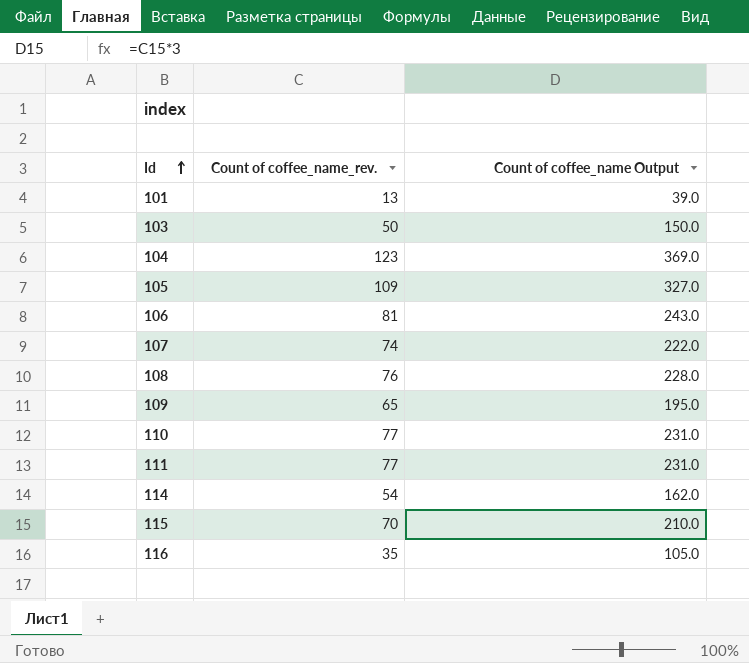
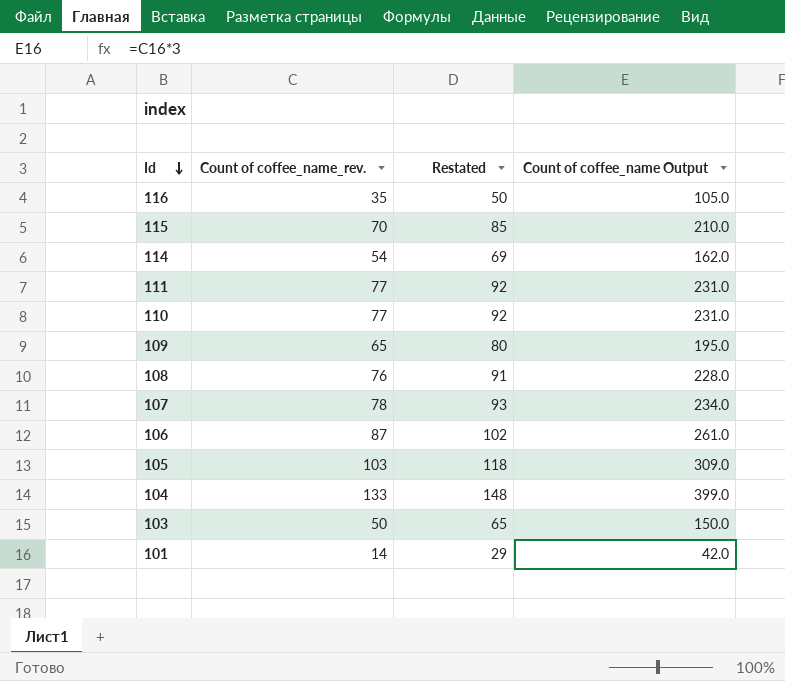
row order: Id ascending -> Id descending
column Restated | formula: none -> [Count of coffee_name_rev.] + 15
107 | Count of coffee_name_rev.: 74 -> 78
107 | Count of coffee_name Output: 222.0 -> 234.0
106 | Count of coffee_name_rev.: 81 -> 87
106 | Count of coffee_name Output: 243.0 -> 261.0
105 | Count of coffee_name_rev.: 109 -> 103
105 | Count of coffee_name Output: 327.0 -> 309.0
104 | Count of coffee_name_rev.: 123 -> 133
104 | Count of coffee_name Output: 369.0 -> 399.0
101 | Count of coffee_name_rev.: 13 -> 14
101 | Count of coffee_name Output: 39.0 -> 42.0

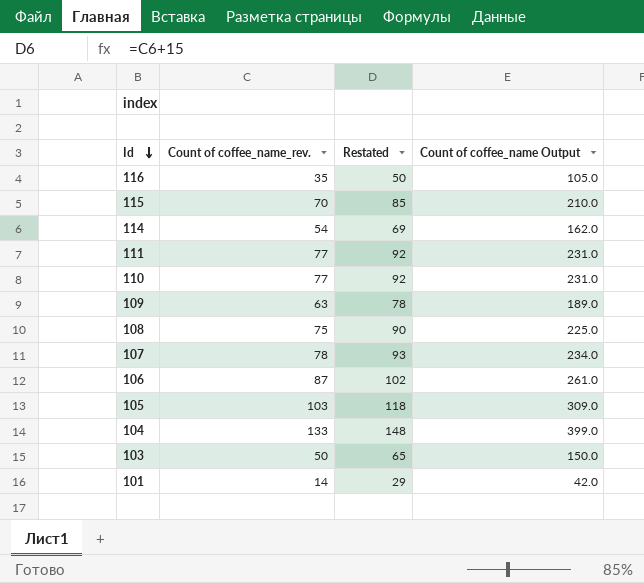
109 | Count of coffee_name_rev.: 65 -> 63
109 | Restated: 80 -> 78
109 | Count of coffee_name Output: 195.0 -> 189.0
108 | Count of coffee_name_rev.: 76 -> 75
108 | Restated: 91 -> 90
108 | Count of coffee_name Output: 228.0 -> 225.0

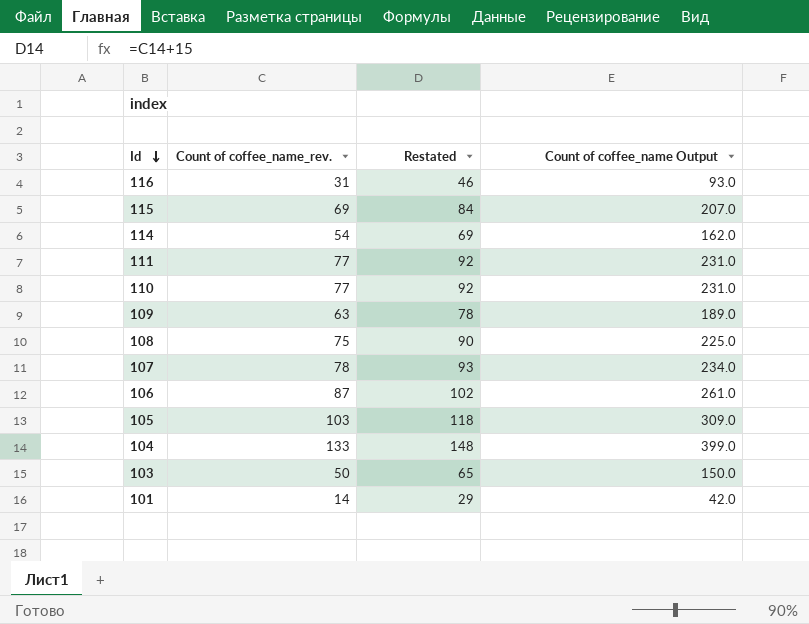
116 | Count of coffee_name_rev.: 35 -> 31
116 | Restated: 50 -> 46
116 | Count of coffee_name Output: 105.0 -> 93.0
115 | Count of coffee_name_rev.: 70 -> 69
115 | Restated: 85 -> 84
115 | Count of coffee_name Output: 210.0 -> 207.0

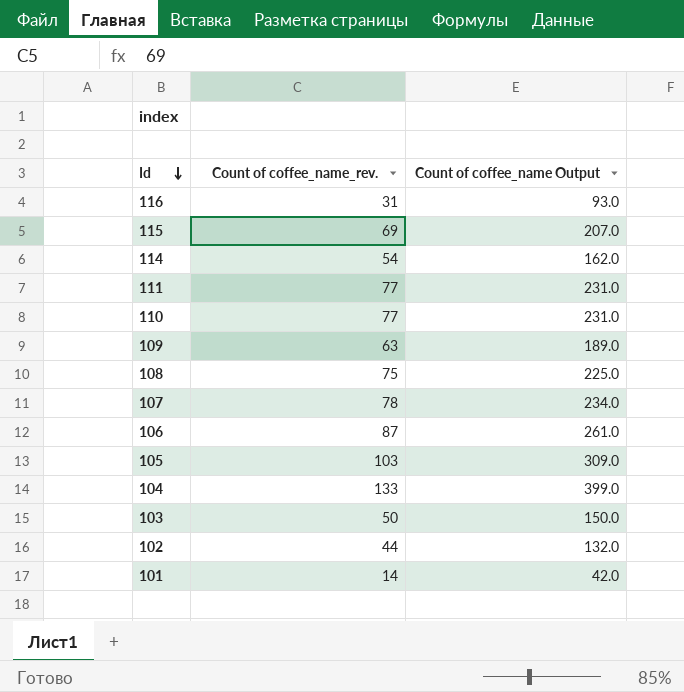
column Restated | formula: [Count of coffee_name_rev.] + 15 -> none
row 102: none -> 44 | 132.0

